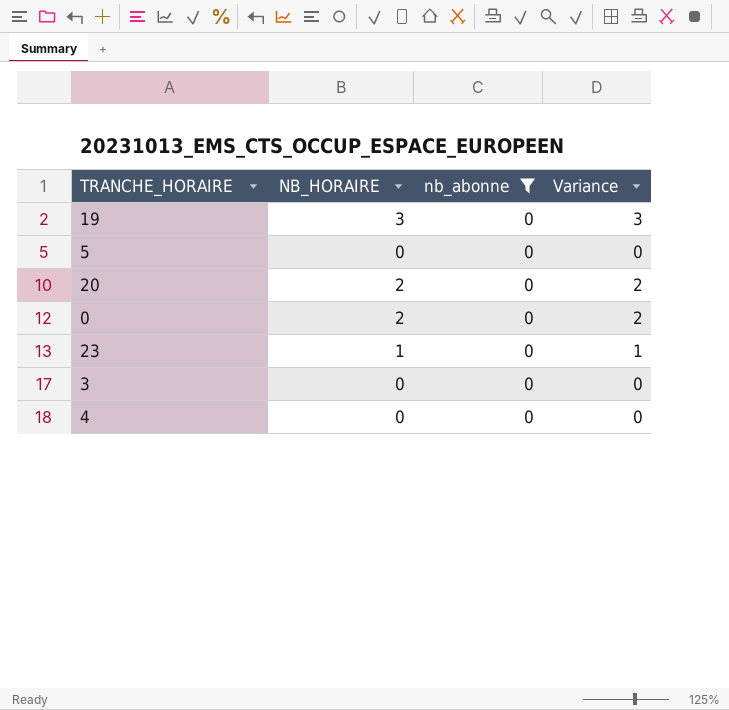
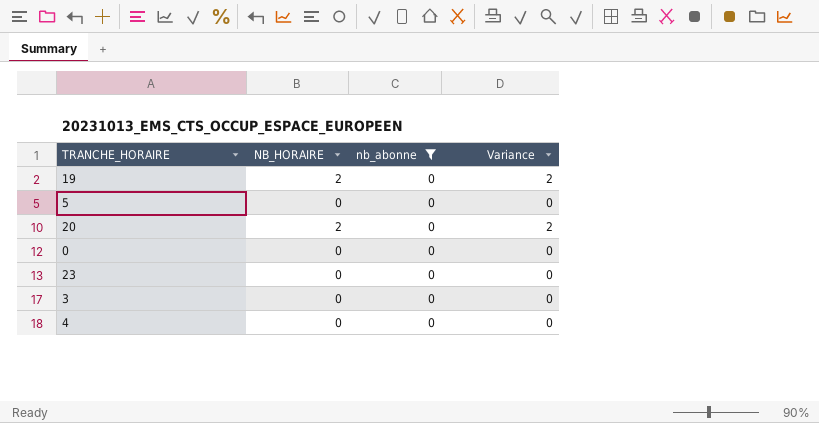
19 | NB_HORAIRE: 3 -> 2
19 | Variance: 3 -> 2
0 | NB_HORAIRE: 2 -> 0
0 | Variance: 2 -> 0
23 | NB_HORAIRE: 1 -> 0
23 | Variance: 1 -> 0

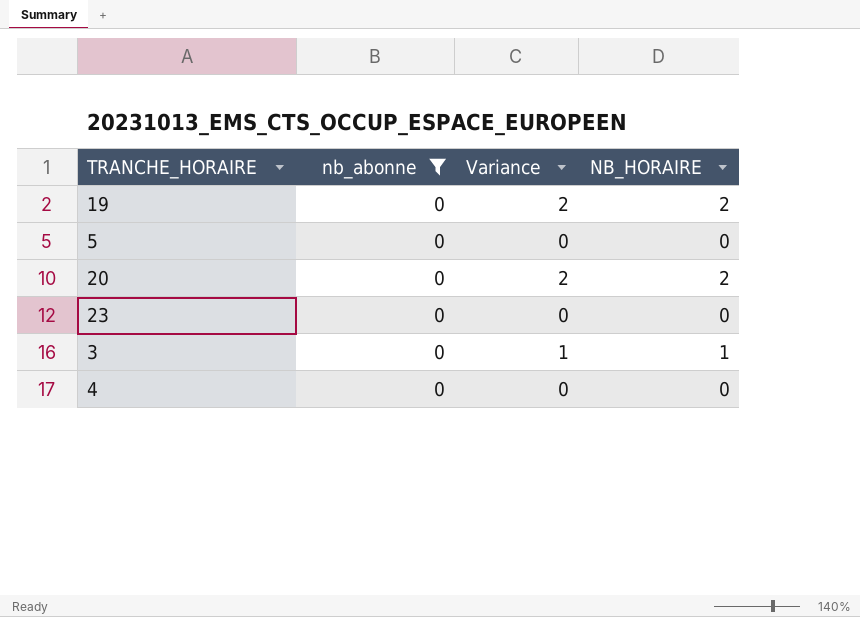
column NB_HORAIRE | position: 2 -> 4
row 0: 0 | 0 | 0 -> none
3 | Variance: 0 -> 1
3 | NB_HORAIRE: 0 -> 1

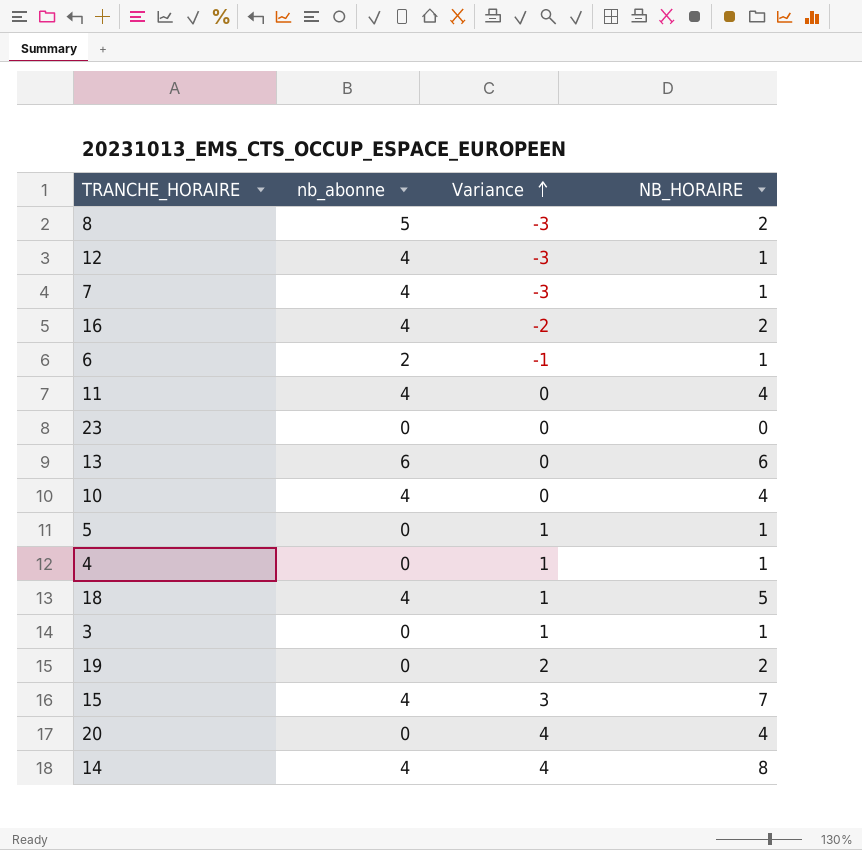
filter: nb_abonne = 0 -> none
row order: none -> Variance ascending
5 | Variance: 0 -> 1
5 | NB_HORAIRE: 0 -> 1
4 | Variance: 0 -> 1
4 | NB_HORAIRE: 0 -> 1
20 | Variance: 2 -> 4
20 | NB_HORAIRE: 2 -> 4

